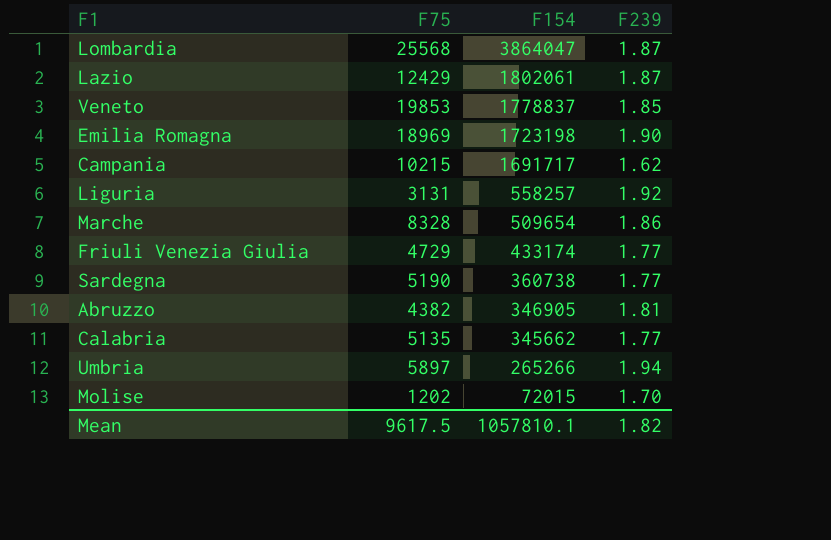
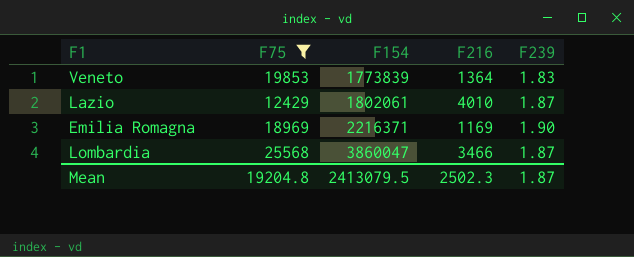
filter: none -> F75 >= 12429
row order: F154 descending -> F154 ascending
column F216 | position: none -> 4
Veneto | F154: 1778837 -> 1773839
Veneto | F239: 1.85 -> 1.83
Emilia Romagna | F154: 1723198 -> 2216371
Lombardia | F154: 3864047 -> 3860047
Mean | F75: 9617.5 -> 19204.8
Mean | F154: 1057810.1 -> 2413079.5
Mean | F239: 1.82 -> 1.87

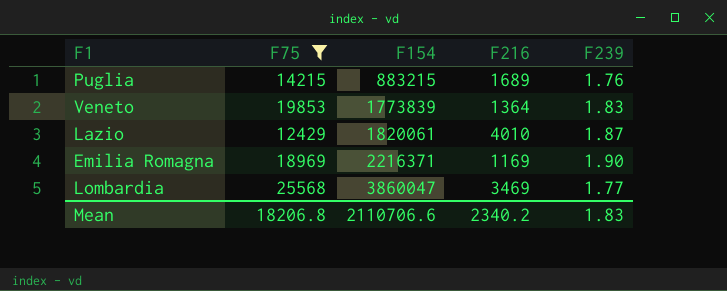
row Puglia: none -> 14215 | 883215 | 1689 | 1.76
Lazio | F154: 1802061 -> 1820061
Lombardia | F216: 3466 -> 3469
Lombardia | F239: 1.87 -> 1.77
Mean | F75: 19204.8 -> 18206.8
Mean | F154: 2413079.5 -> 2110706.6
Mean | F216: 2502.3 -> 2340.2
Mean | F239: 1.87 -> 1.83

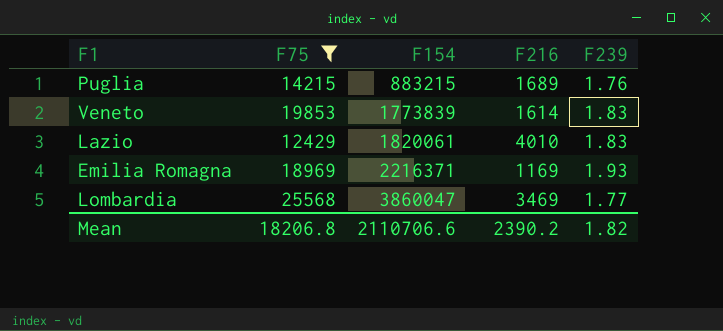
Veneto | F216: 1364 -> 1614
Lazio | F239: 1.87 -> 1.83
Emilia Romagna | F239: 1.90 -> 1.93
Mean | F216: 2340.2 -> 2390.2
Mean | F239: 1.83 -> 1.82

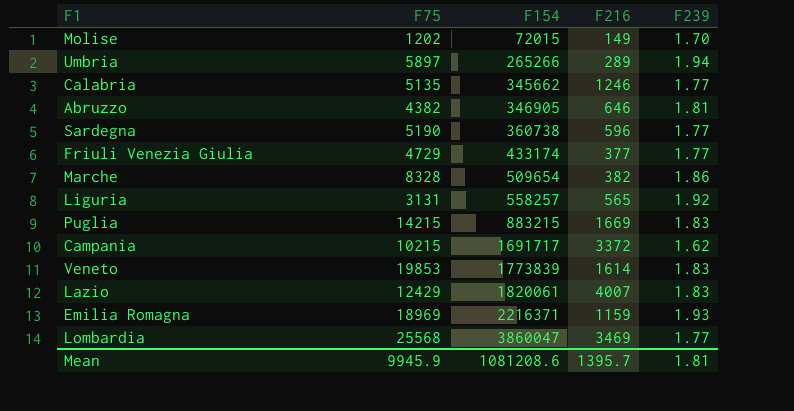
filter: F75 >= 12429 -> none
Puglia | F216: 1689 -> 1669
Puglia | F239: 1.76 -> 1.83
Lazio | F216: 4010 -> 4007
Emilia Romagna | F216: 1169 -> 1159
Mean | F75: 18206.8 -> 9945.9
Mean | F154: 2110706.6 -> 1081208.6
Mean | F216: 2390.2 -> 1395.7
Mean | F239: 1.82 -> 1.81

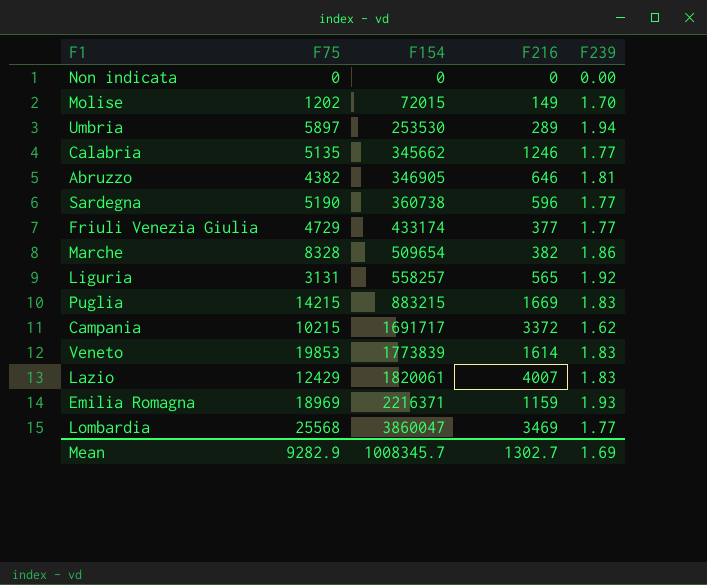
row Non indicata: none -> 0 | 0 | 0 | 0.00
Umbria | F154: 265266 -> 253530
Mean | F75: 9945.9 -> 9282.9
Mean | F154: 1081208.6 -> 1008345.7
Mean | F216: 1395.7 -> 1302.7
Mean | F239: 1.81 -> 1.69

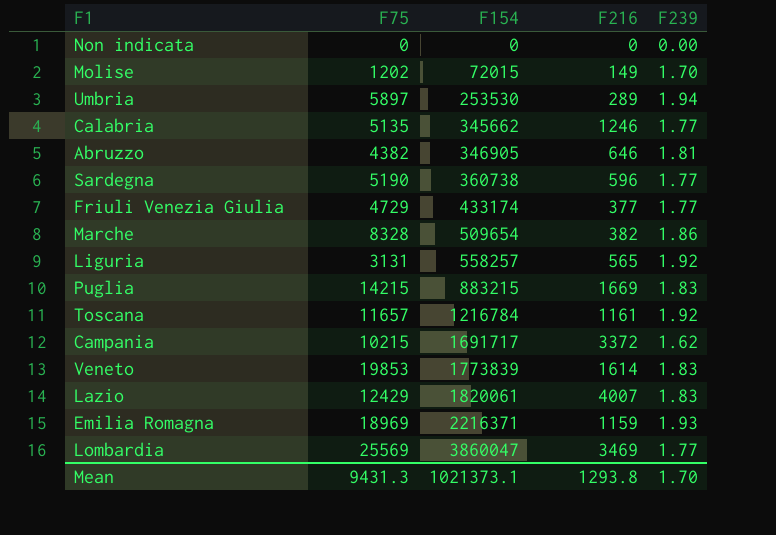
row Toscana: none -> 11657 | 1216784 | 1161 | 1.92
Lombardia | F75: 25568 -> 25569
Mean | F75: 9282.9 -> 9431.3
Mean | F154: 1008345.7 -> 1021373.1
Mean | F216: 1302.7 -> 1293.8
Mean | F239: 1.69 -> 1.70

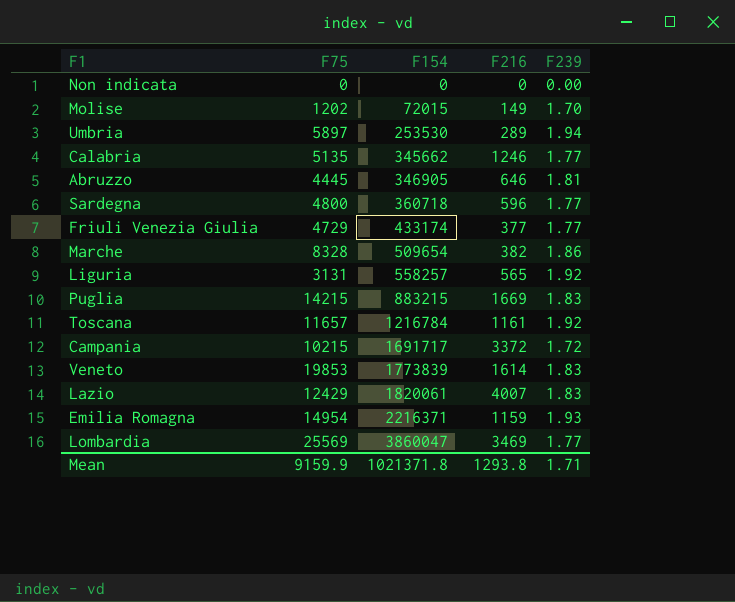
Abruzzo | F75: 4382 -> 4445
Sardegna | F75: 5190 -> 4800
Sardegna | F154: 360738 -> 360718
Campania | F239: 1.62 -> 1.72
Emilia Romagna | F75: 18969 -> 14954
Mean | F75: 9431.3 -> 9159.9
Mean | F154: 1021373.1 -> 1021371.8
Mean | F239: 1.70 -> 1.71

